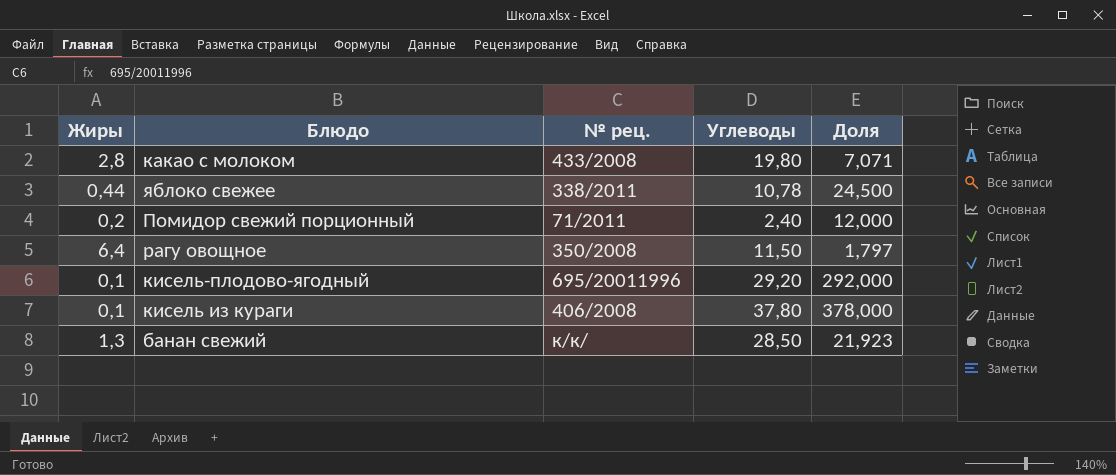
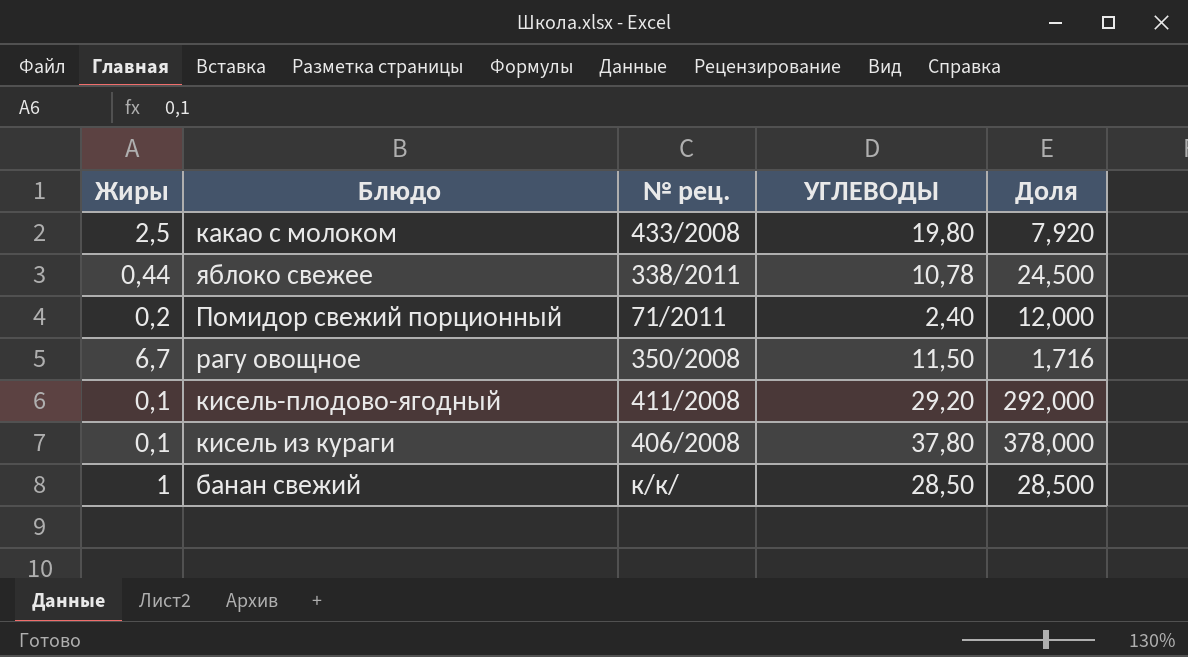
column name: Углеводы -> УГЛЕВОДЫ
какао с молоком | Жиры: 2,8 -> 2,5
какао с молоком | Доля: 7,071 -> 7,920
рагу овощное | Жиры: 6,4 -> 6,7
рагу овощное | Доля: 1,797 -> 1,716
кисель-плодово-ягодный | № рец.: 695/20011996 -> 411/2008
банан свежий | Жиры: 1,3 -> 1
банан свежий | Доля: 21,923 -> 28,500

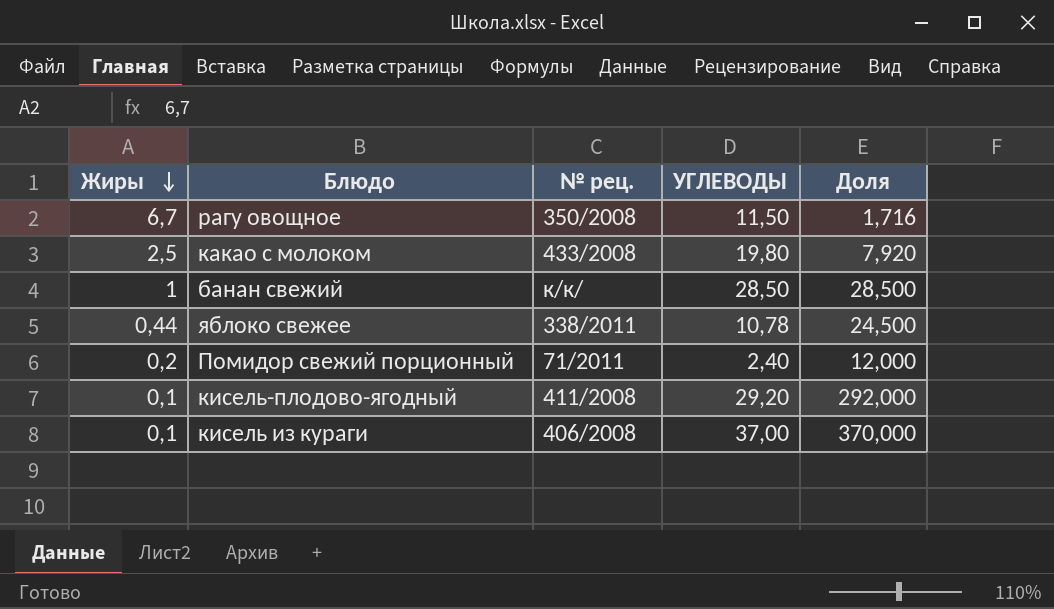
row order: none -> Жиры descending
кисель из кураги | УГЛЕВОДЫ: 37,80 -> 37,00
кисель из кураги | Доля: 378,000 -> 370,000

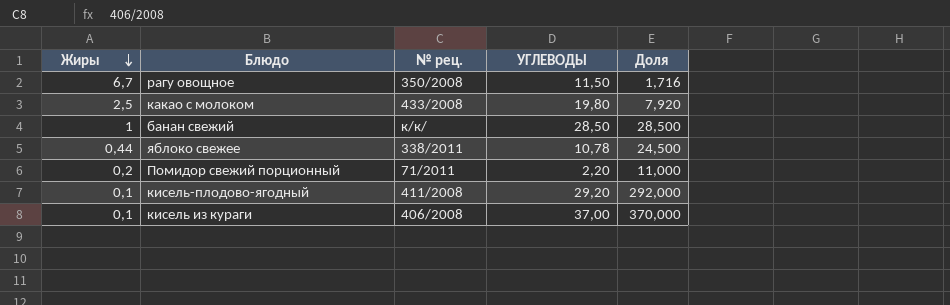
Помидор свежий порционный | УГЛЕВОДЫ: 2,40 -> 2,20
Помидор свежий порционный | Доля: 12,000 -> 11,000

